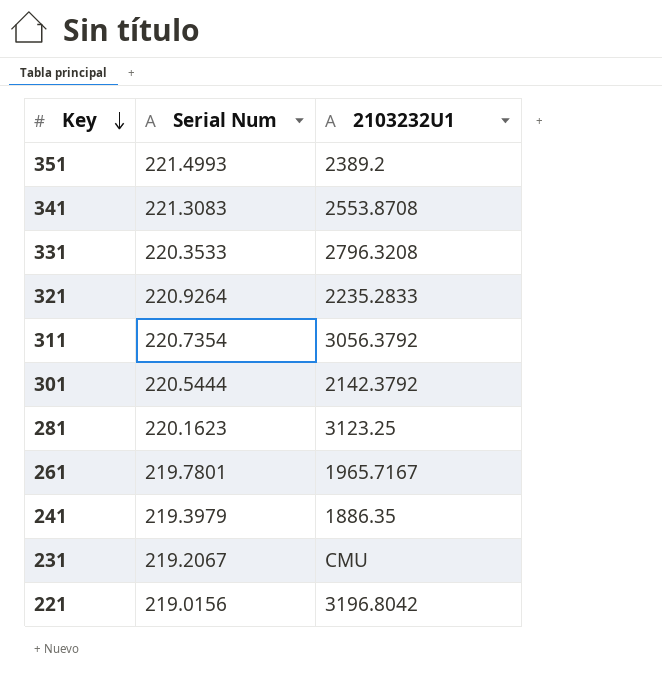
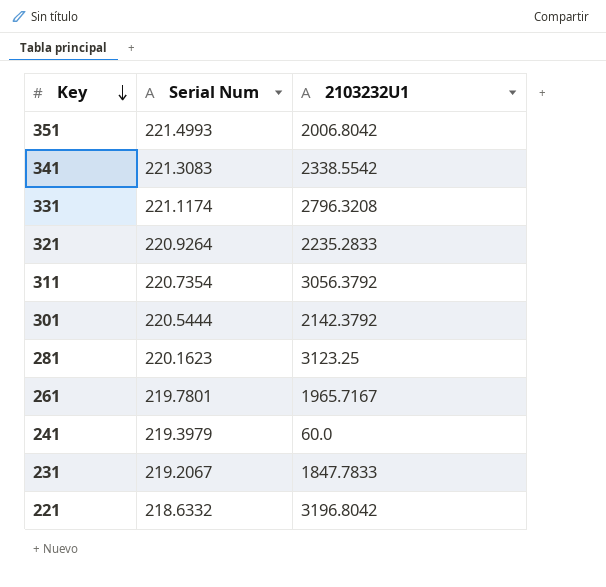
351 | 2103232U1: 2389.2 -> 2006.8042
341 | 2103232U1: 2553.8708 -> 2338.5542
331 | Serial Num: 220.3533 -> 221.1174
241 | 2103232U1: 1886.35 -> 60.0
231 | 2103232U1: CMU -> 1847.7833
221 | Serial Num: 219.0156 -> 218.6332

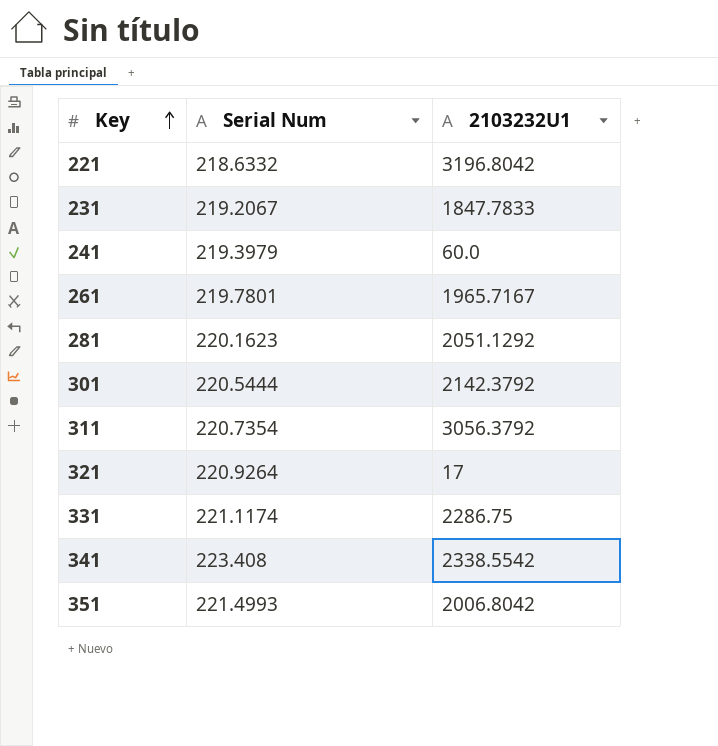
row order: Key descending -> Key ascending
281 | 2103232U1: 3123.25 -> 2051.1292
321 | 2103232U1: 2235.2833 -> 17
331 | 2103232U1: 2796.3208 -> 2286.75
341 | Serial Num: 221.3083 -> 223.408

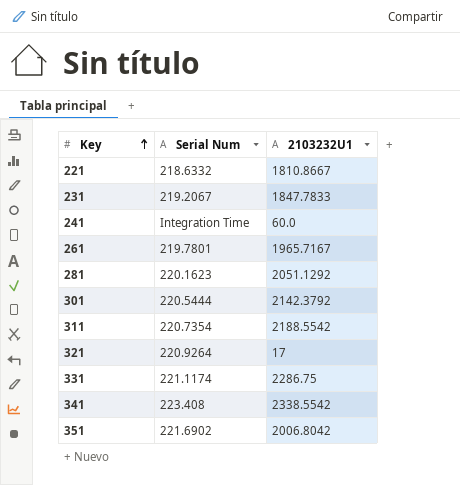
221 | 2103232U1: 3196.8042 -> 1810.8667
241 | Serial Num: 219.3979 -> Integration Time
311 | 2103232U1: 3056.3792 -> 2188.5542
351 | Serial Num: 221.4993 -> 221.6902

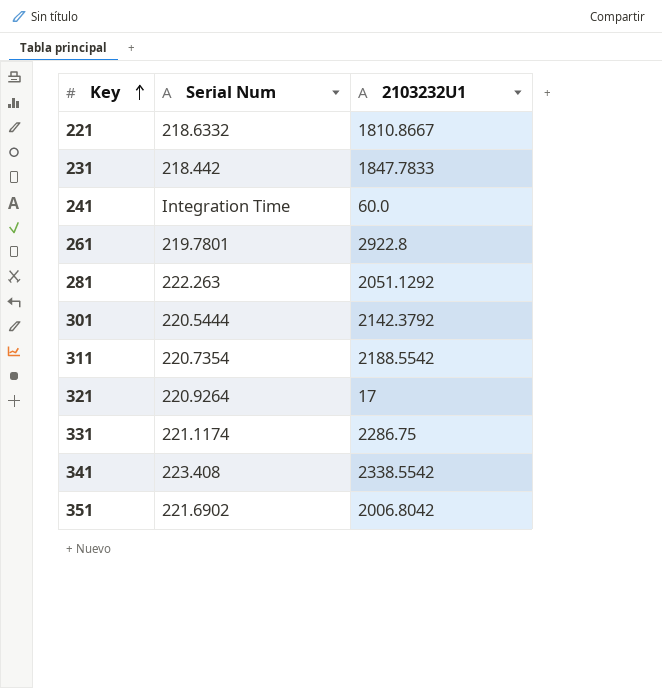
231 | Serial Num: 219.2067 -> 218.442
261 | 2103232U1: 1965.7167 -> 2922.8
281 | Serial Num: 220.1623 -> 222.263

